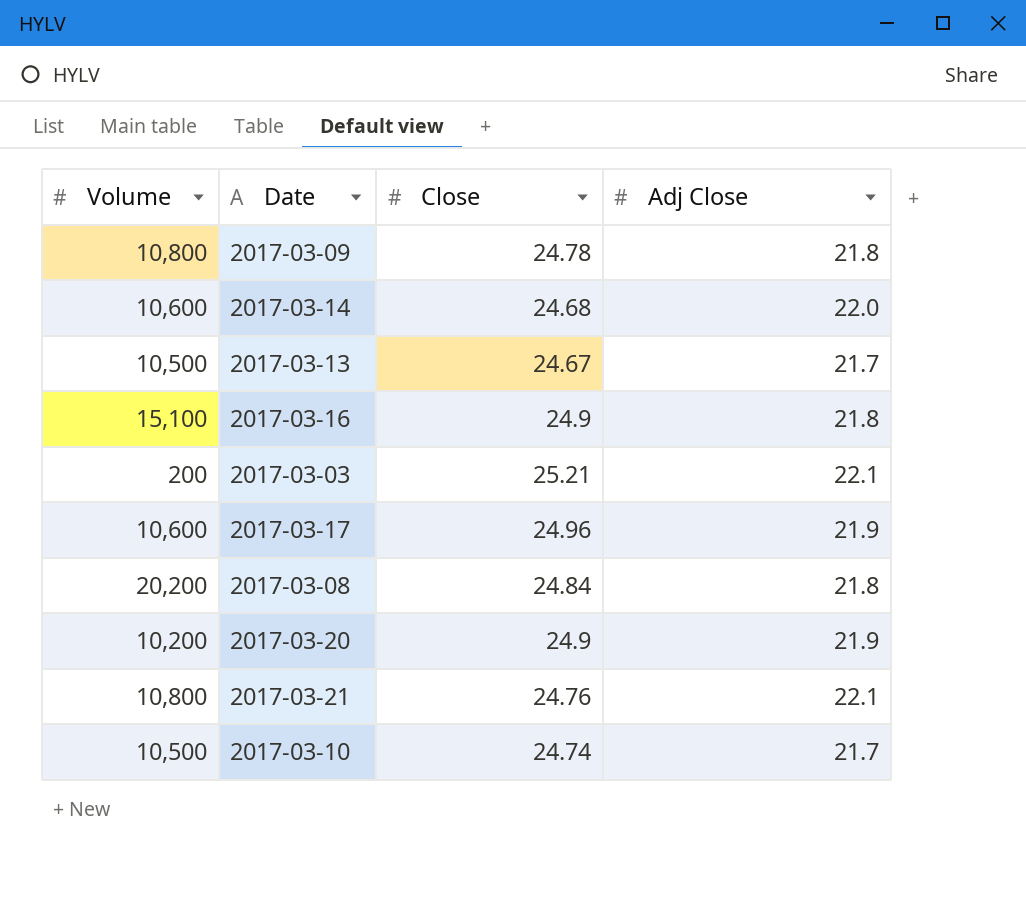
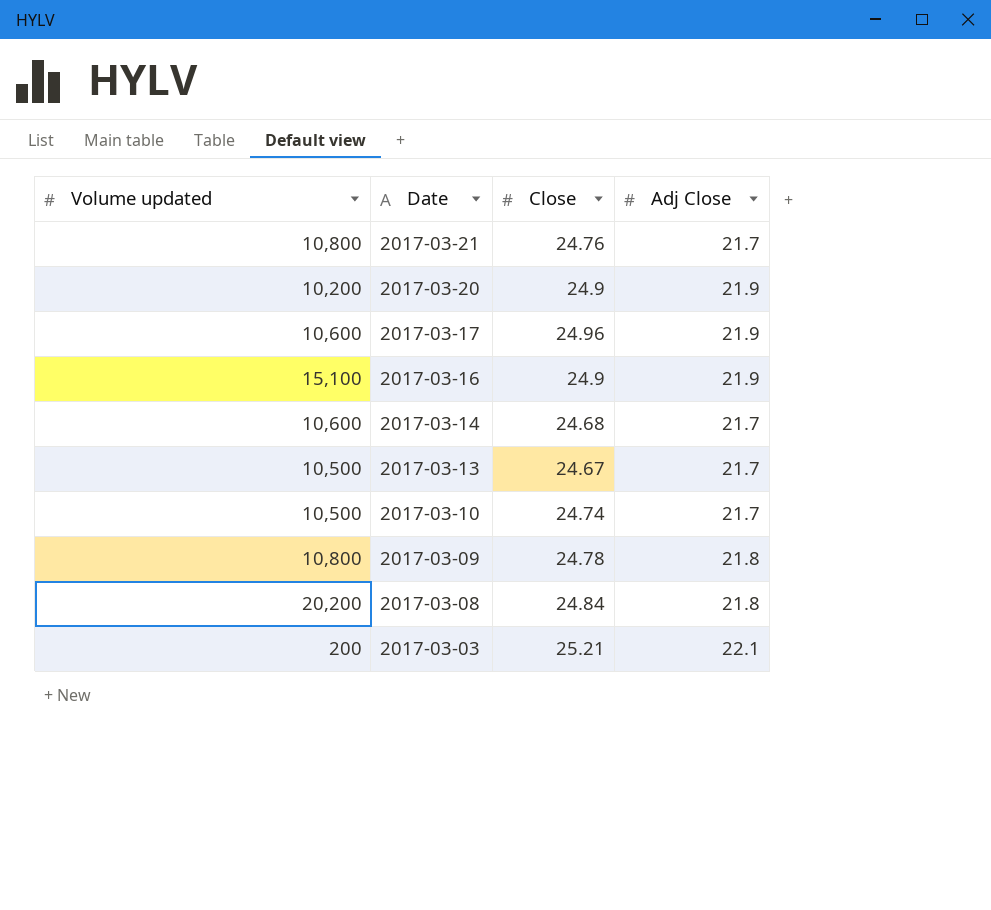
row order: none -> Date descending
column name: Volume -> Volume updated
2017-03-21 | Adj Close: 22.1 -> 21.7
2017-03-16 | Adj Close: 21.8 -> 21.9
2017-03-14 | Adj Close: 22.0 -> 21.7

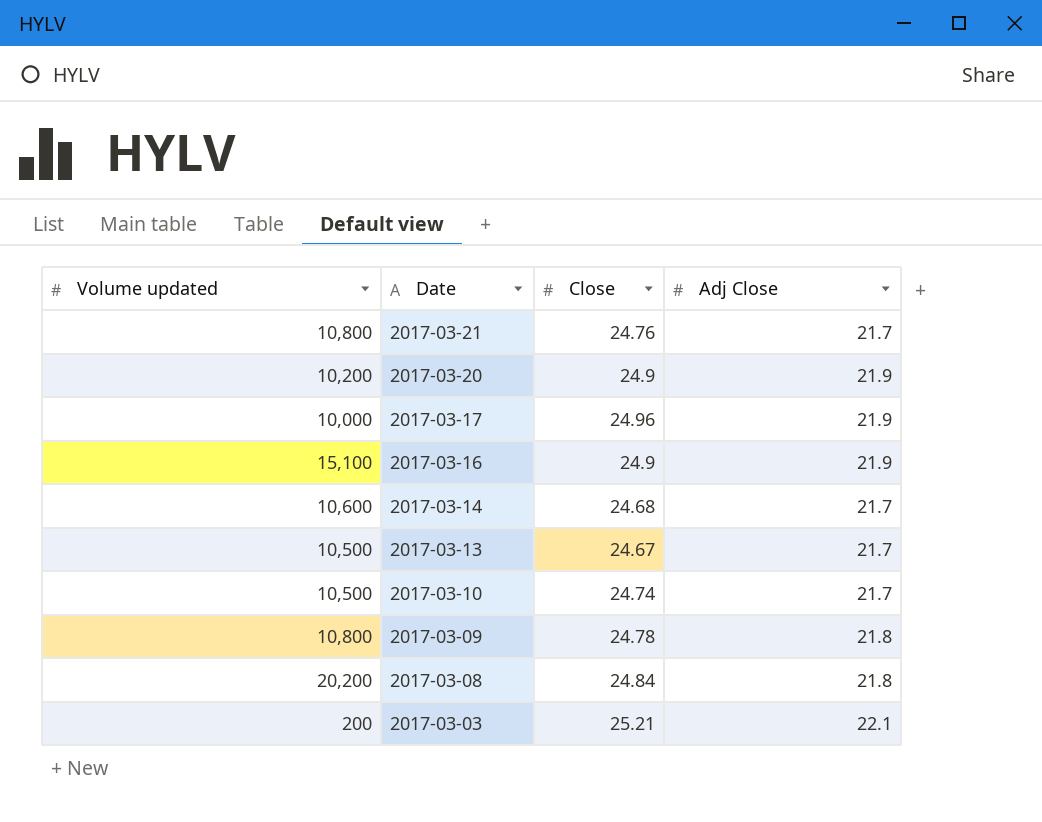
2017-03-17 | Volume updated: 10,600 -> 10,000

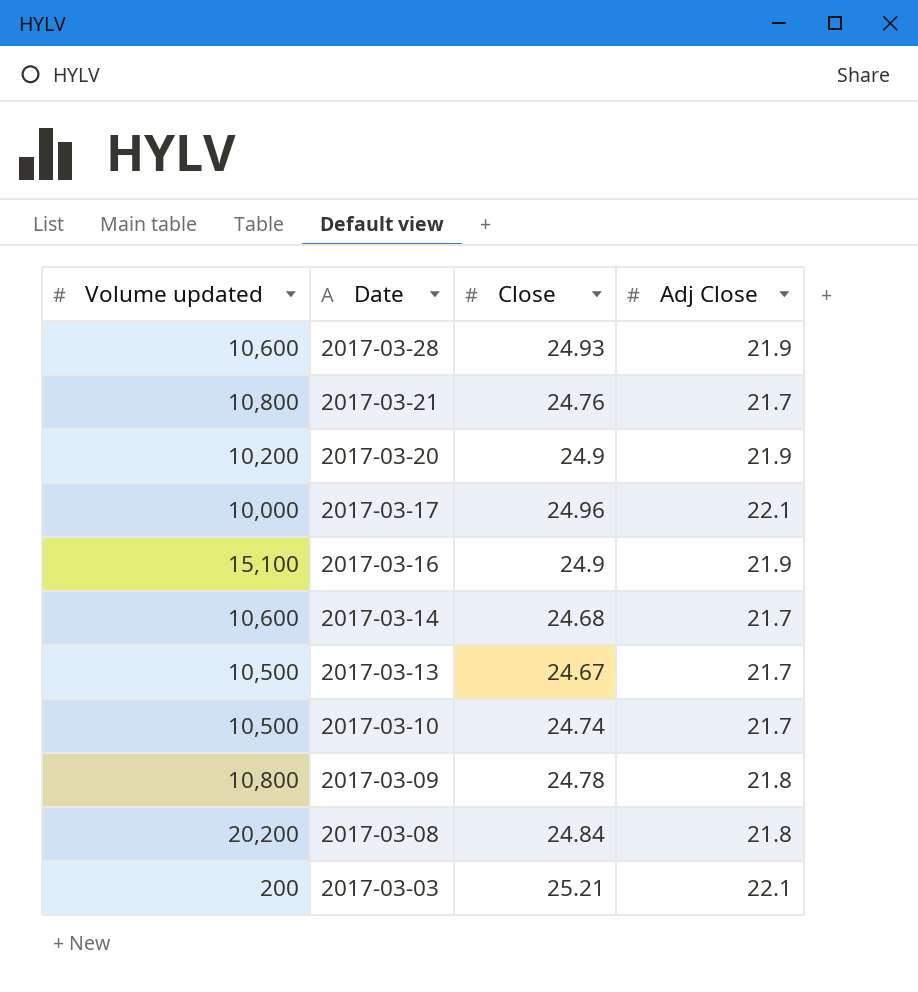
row 2017-03-28: none -> 10,600 | 24.93 | 21.9
2017-03-17 | Adj Close: 21.9 -> 22.1

